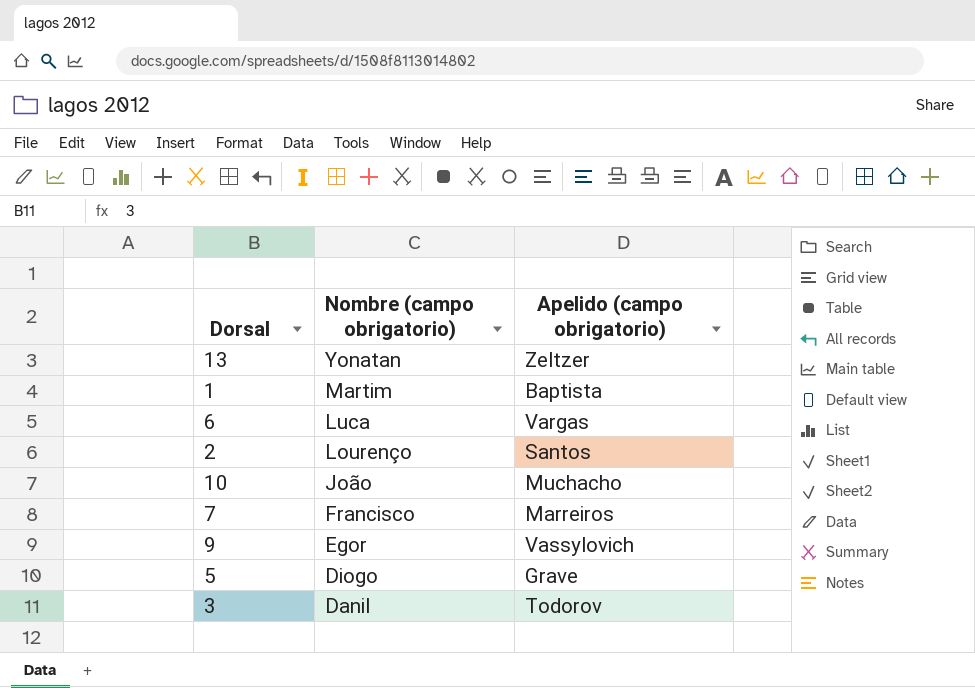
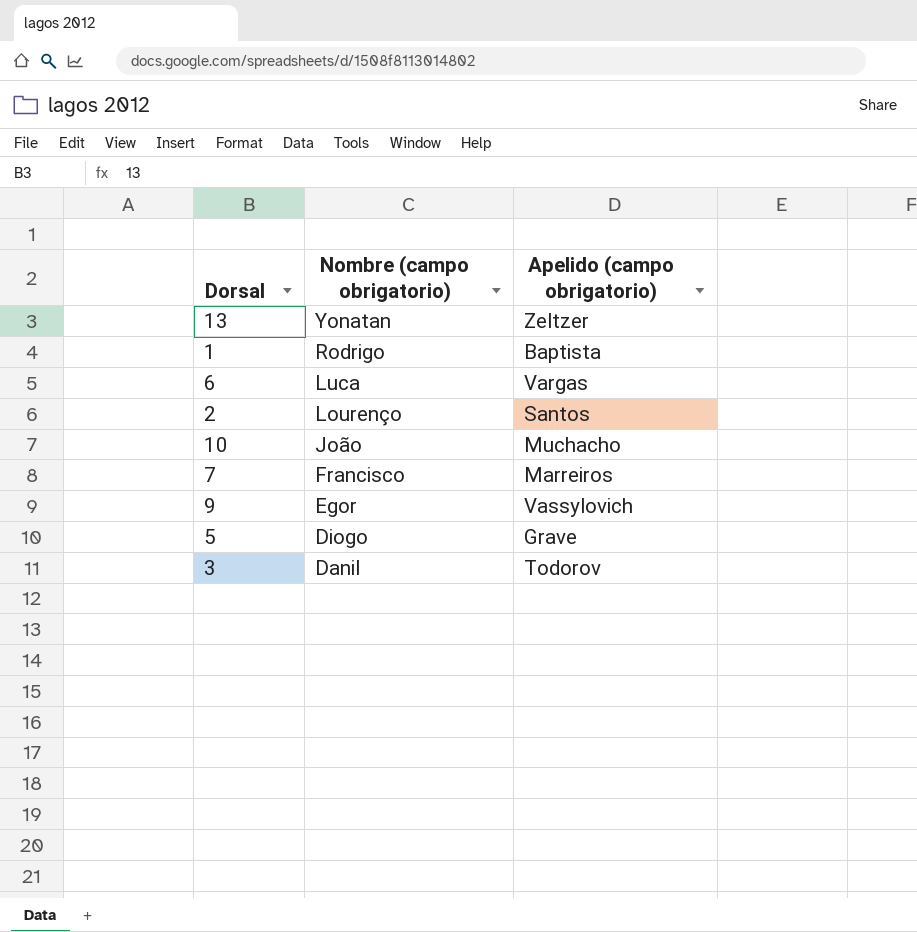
1 | Nombre (campo obrigatorio): Martim -> Rodrigo

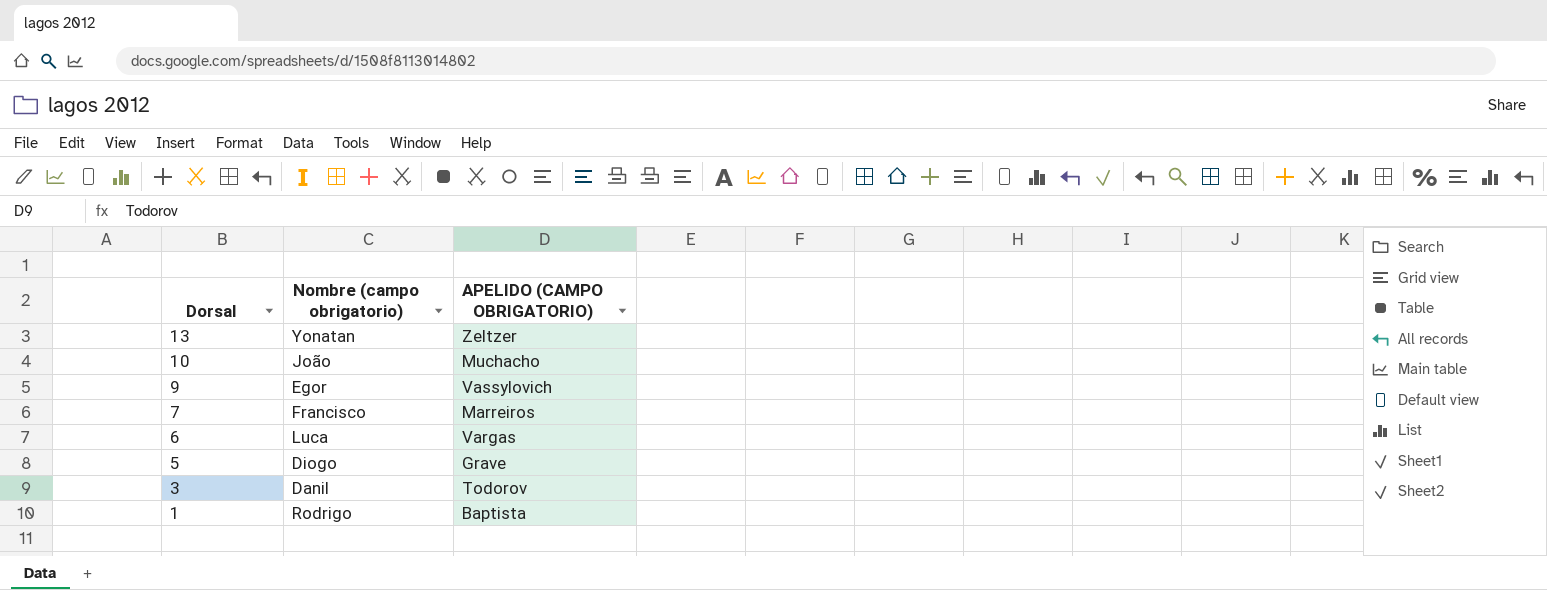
row order: Nombre (campo obrigatorio) descending -> Dorsal descending
column name: Apelido (campo obrigatorio) -> APELIDO (CAMPO OBRIGATORIO)
row 2: Lourenço | Santos -> none

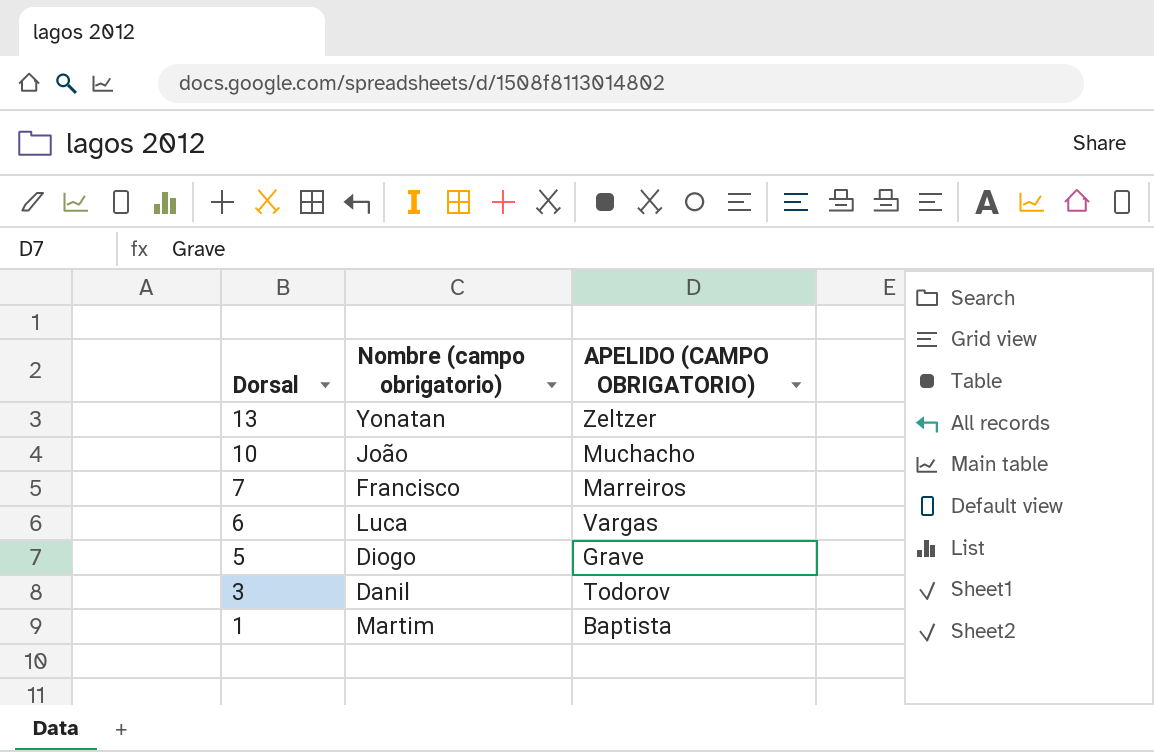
row 9: Egor | Vassylovich -> none
1 | Nombre (campo obrigatorio): Rodrigo -> Martim

